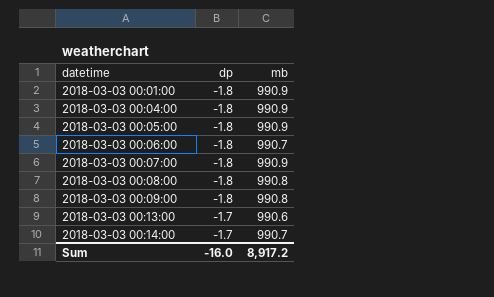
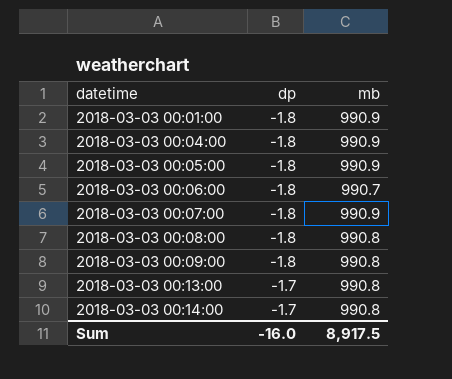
2018-03-03 00:13:00 | mb: 990.6 -> 990.8
2018-03-03 00:14:00 | mb: 990.7 -> 990.8
Sum | mb: 8,917.2 -> 8,917.5

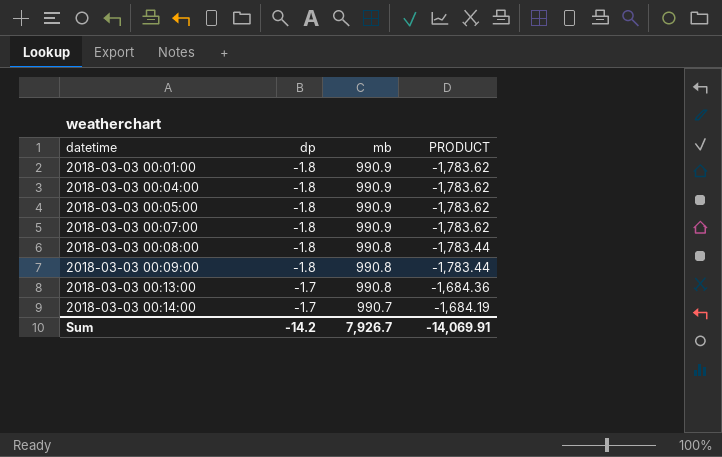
column PRODUCT | formula: none -> [dp] * [mb]
row 2018-03-03 00:06:00: -1.8 | 990.7 -> none
2018-03-03 00:14:00 | mb: 990.8 -> 990.7
Sum | dp: -16.0 -> -14.2
Sum | mb: 8,917.5 -> 7,926.7

